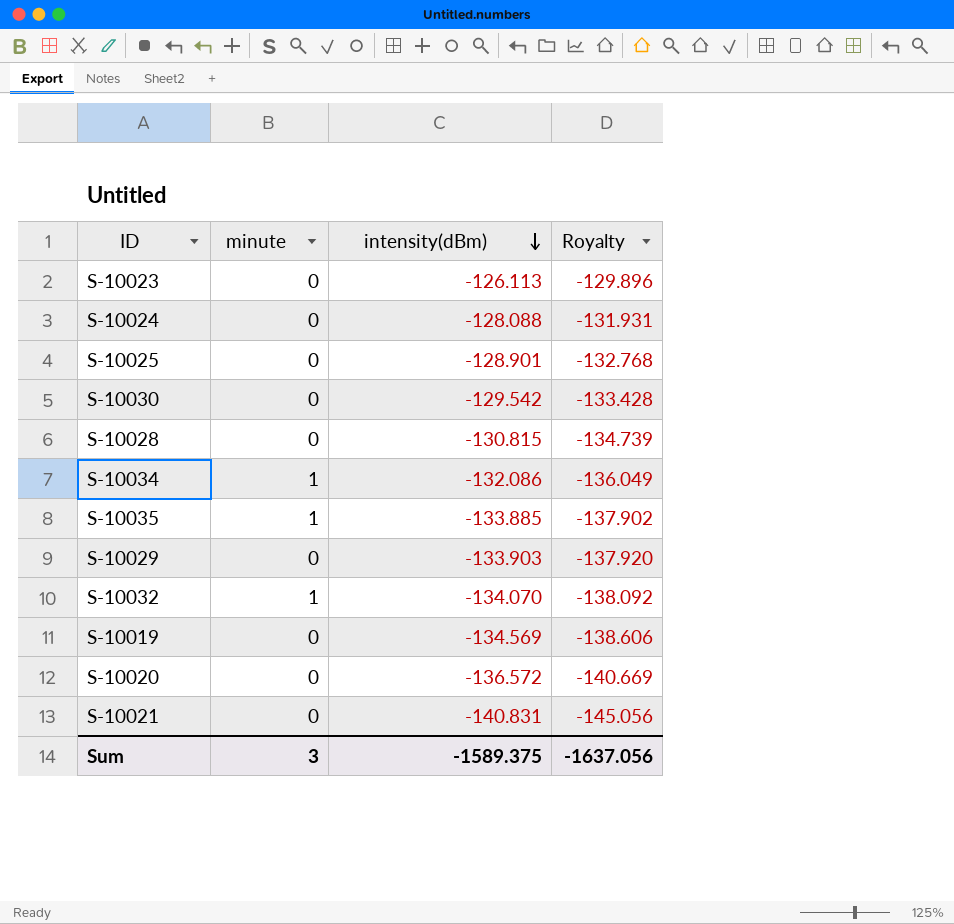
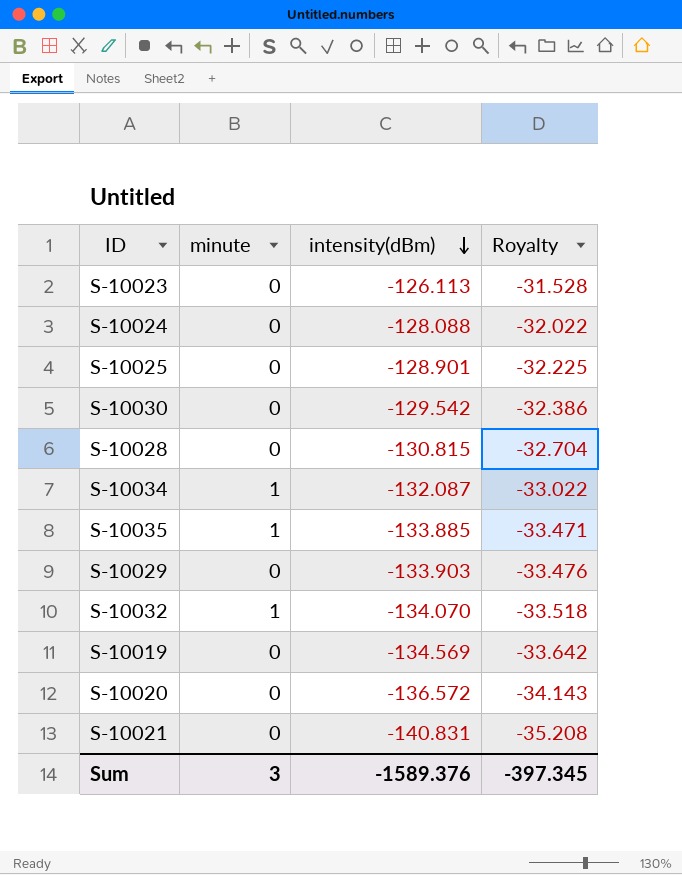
column Royalty | formula: [intensity(dBm)] * 1.03 -> [intensity(dBm)] * 0.25
S-10034 | intensity(dBm): -132.086 -> -132.087
Sum | intensity(dBm): -1589.375 -> -1589.376
Sum | Royalty: -1637.056 -> -397.345

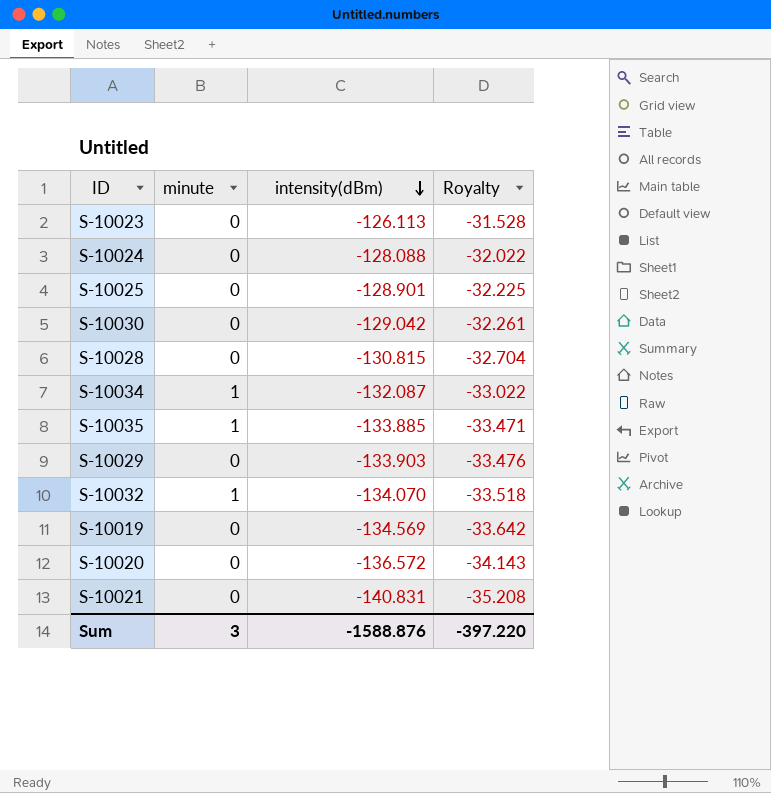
S-10030 | intensity(dBm): -129.542 -> -129.042
S-10030 | Royalty: -32.386 -> -32.261
Sum | intensity(dBm): -1589.376 -> -1588.876
Sum | Royalty: -397.345 -> -397.220

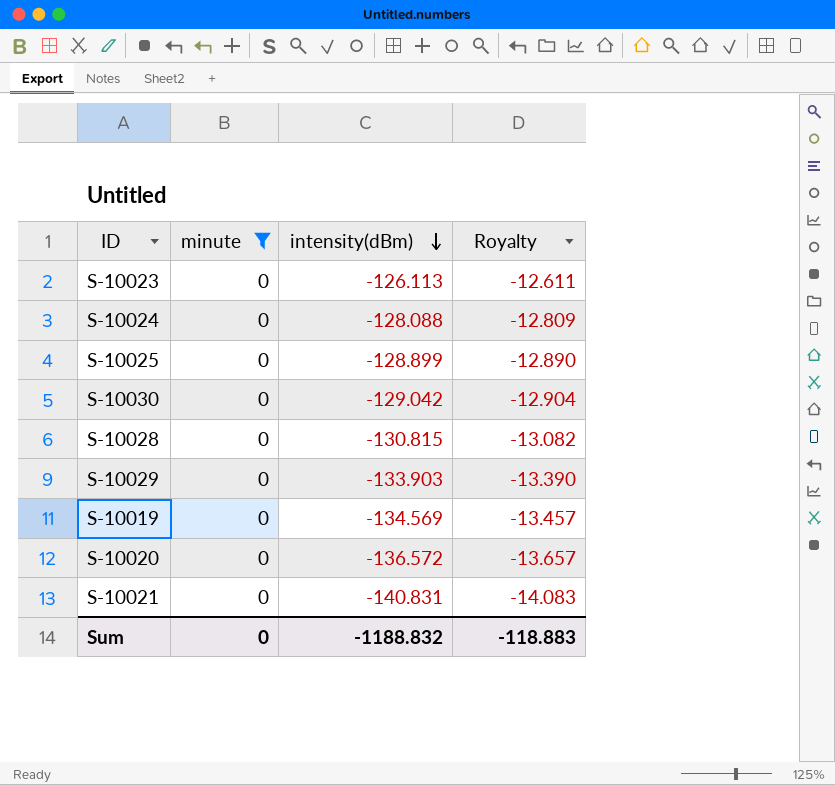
filter: none -> minute = 0
column Royalty | formula: [intensity(dBm)] * 0.25 -> [intensity(dBm)] * 0.1
S-10025 | intensity(dBm): -128.901 -> -128.899
Sum | minute: 3 -> 0
Sum | intensity(dBm): -1588.876 -> -1188.832
Sum | Royalty: -397.220 -> -118.883

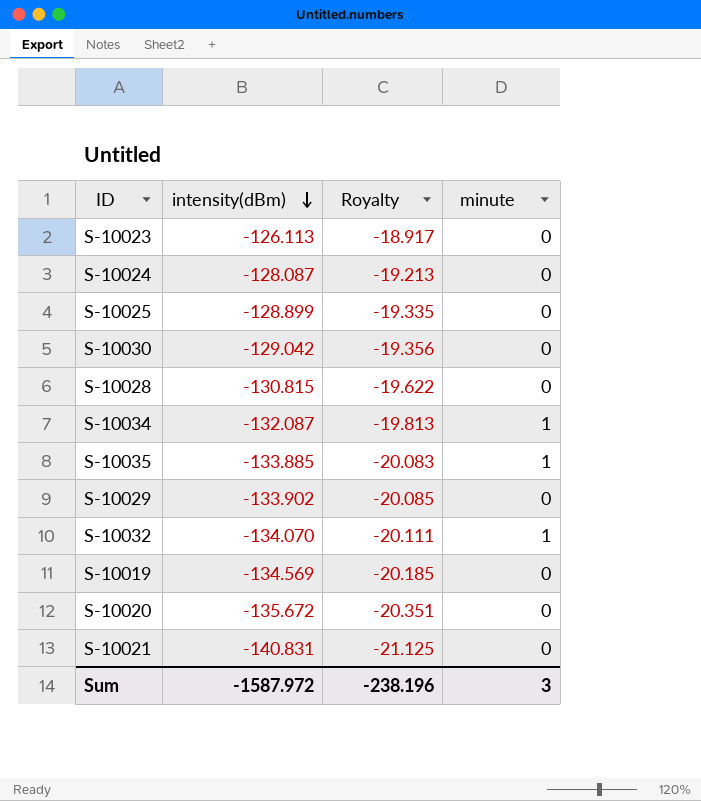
filter: minute = 0 -> none
column Royalty | formula: [intensity(dBm)] * 0.1 -> [intensity(dBm)] * 0.15
column minute | position: 2 -> 4
S-10024 | intensity(dBm): -128.088 -> -128.087
S-10029 | intensity(dBm): -133.903 -> -133.902
S-10020 | intensity(dBm): -136.572 -> -135.672
Sum | intensity(dBm): -1188.832 -> -1587.972
Sum | Royalty: -118.883 -> -238.196
Sum | minute: 0 -> 3

